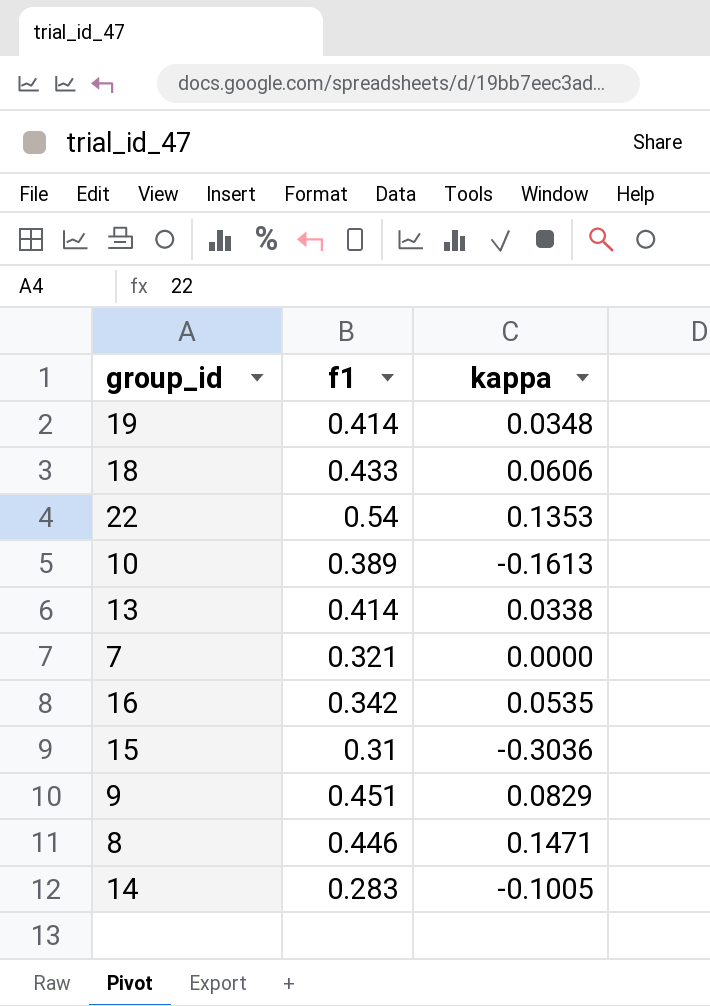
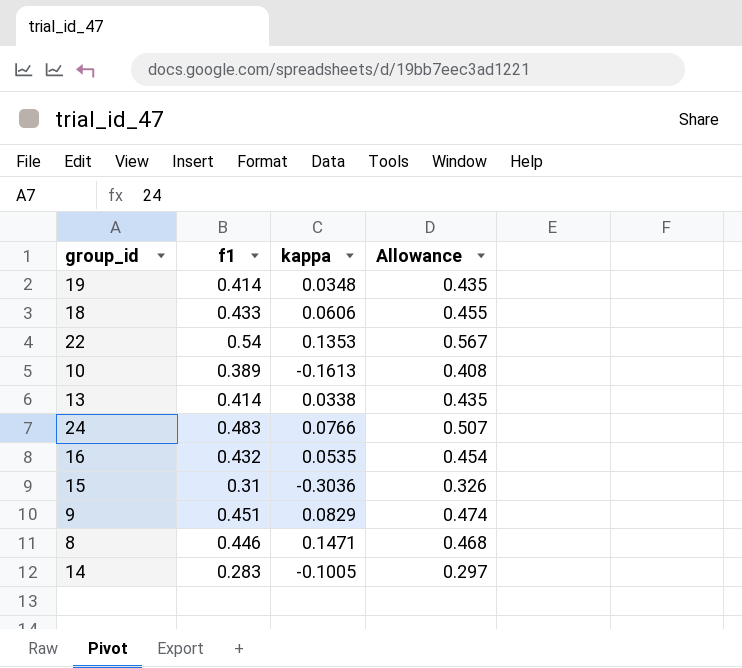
column Allowance | formula: none -> [f1] * 1.05
row 7: 0.321 | 0.0000 -> none
row 24: none -> 0.483 | 0.0766 | 0.507
16 | f1: 0.342 -> 0.432

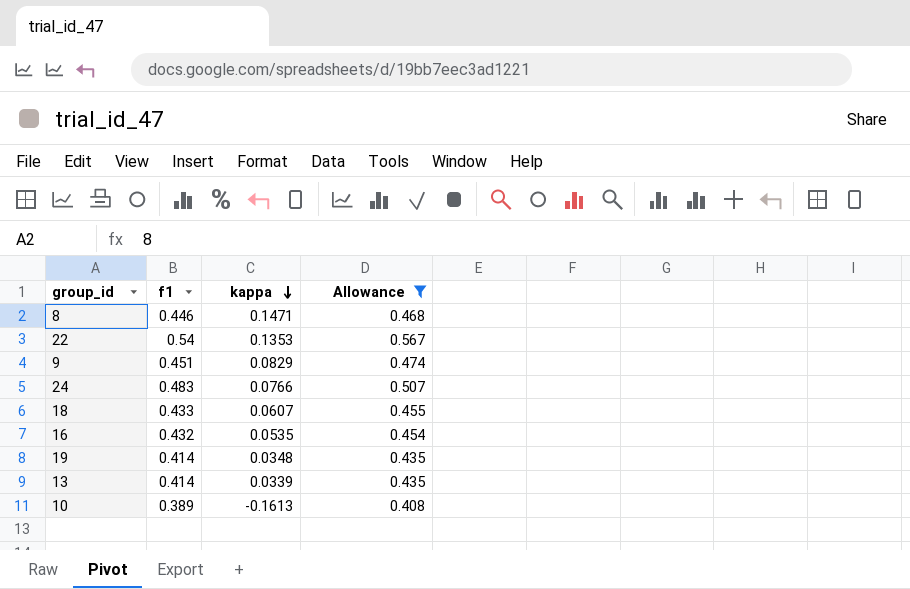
filter: none -> Allowance >= 0.408
row order: none -> kappa descending
18 | kappa: 0.0606 -> 0.0607
13 | kappa: 0.0338 -> 0.0339

